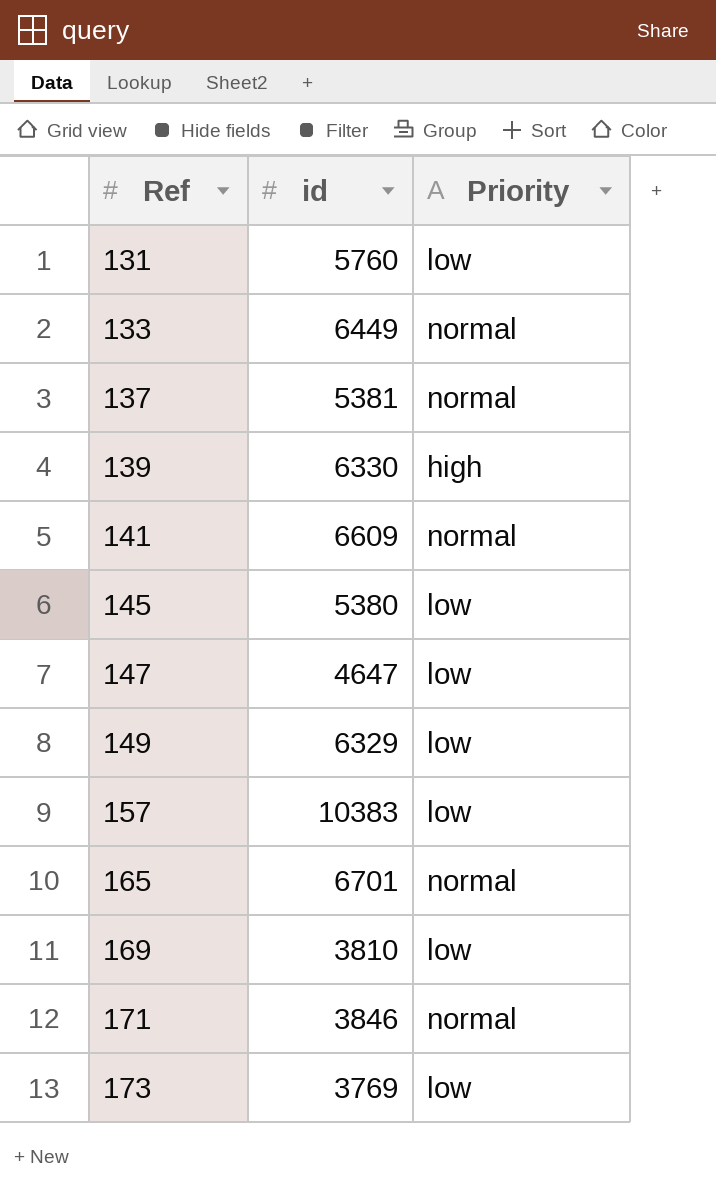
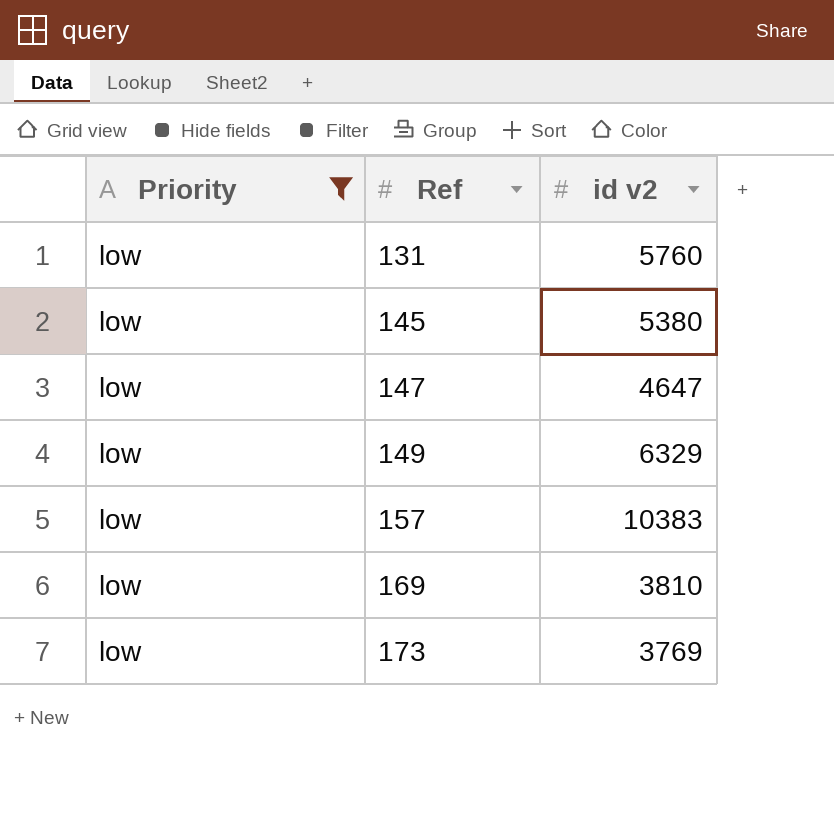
filter: none -> Priority = low
column Priority | position: 3 -> 1
column name: id -> id v2

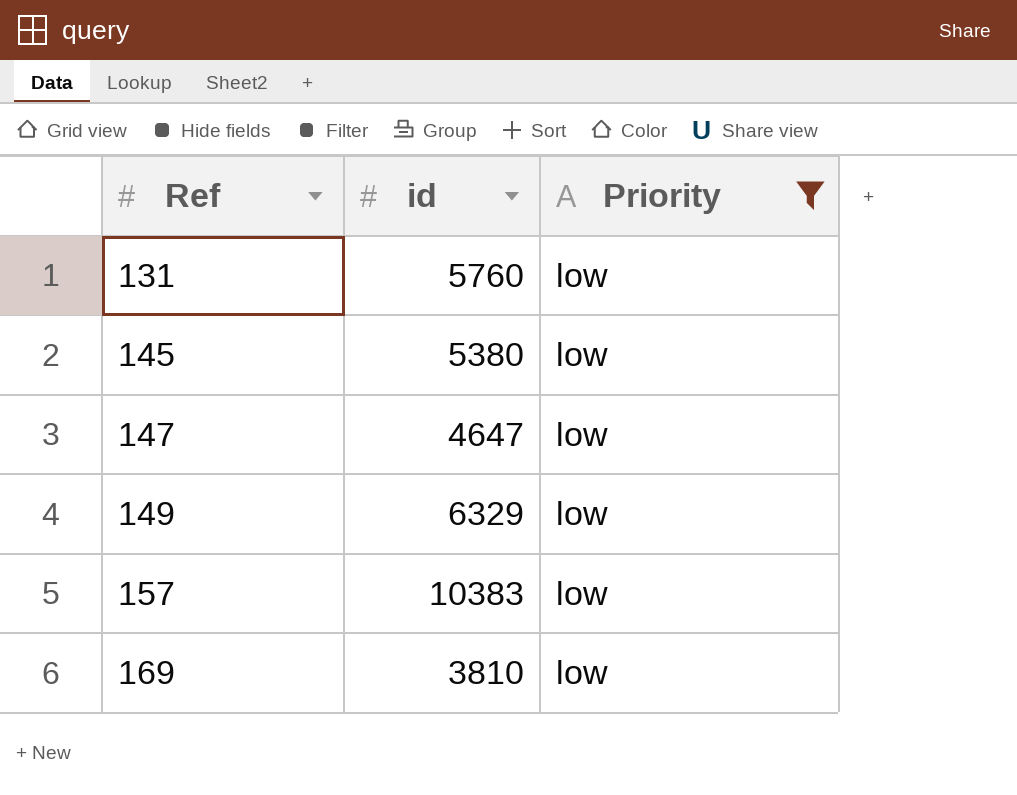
column name: id v2 -> id
column Priority | position: 1 -> 3
row 173: low | 3769 -> none

